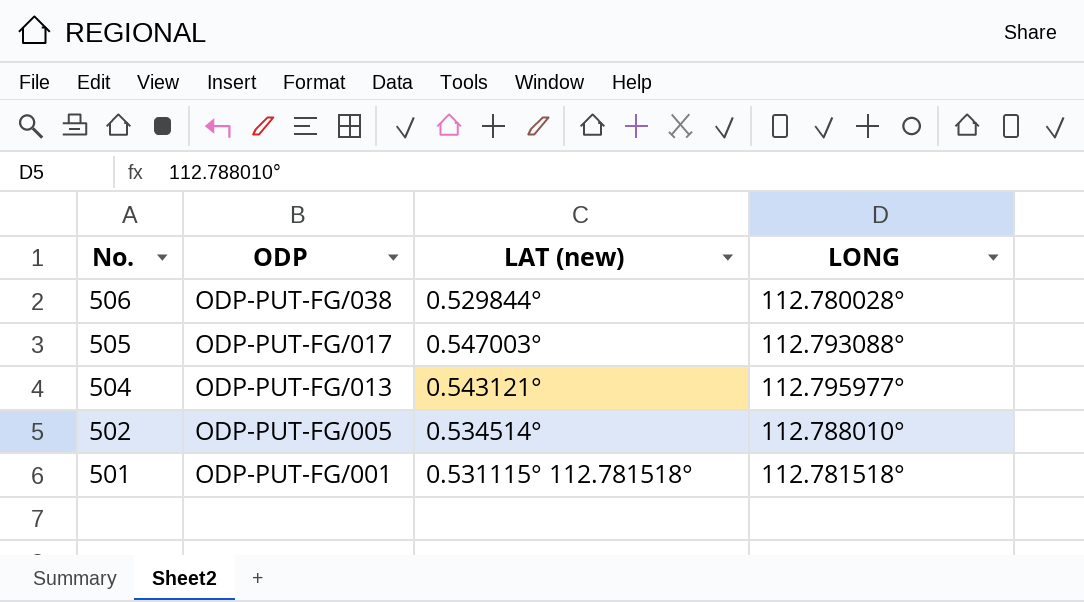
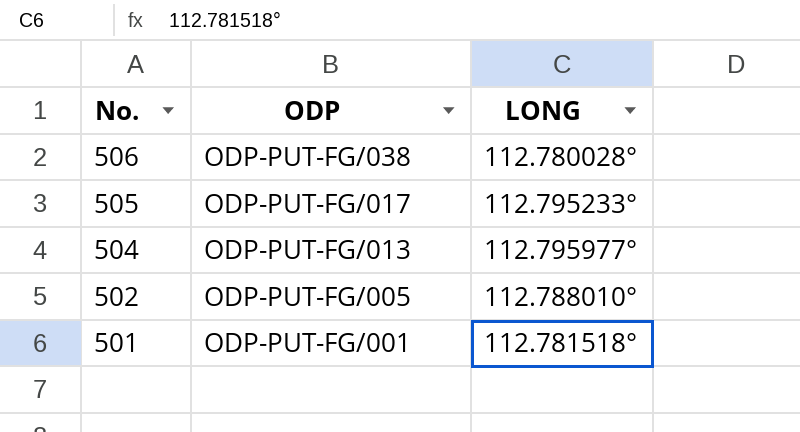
column LAT (new) | position: 3 -> none
505 | LONG: 112.793088° -> 112.795233°

